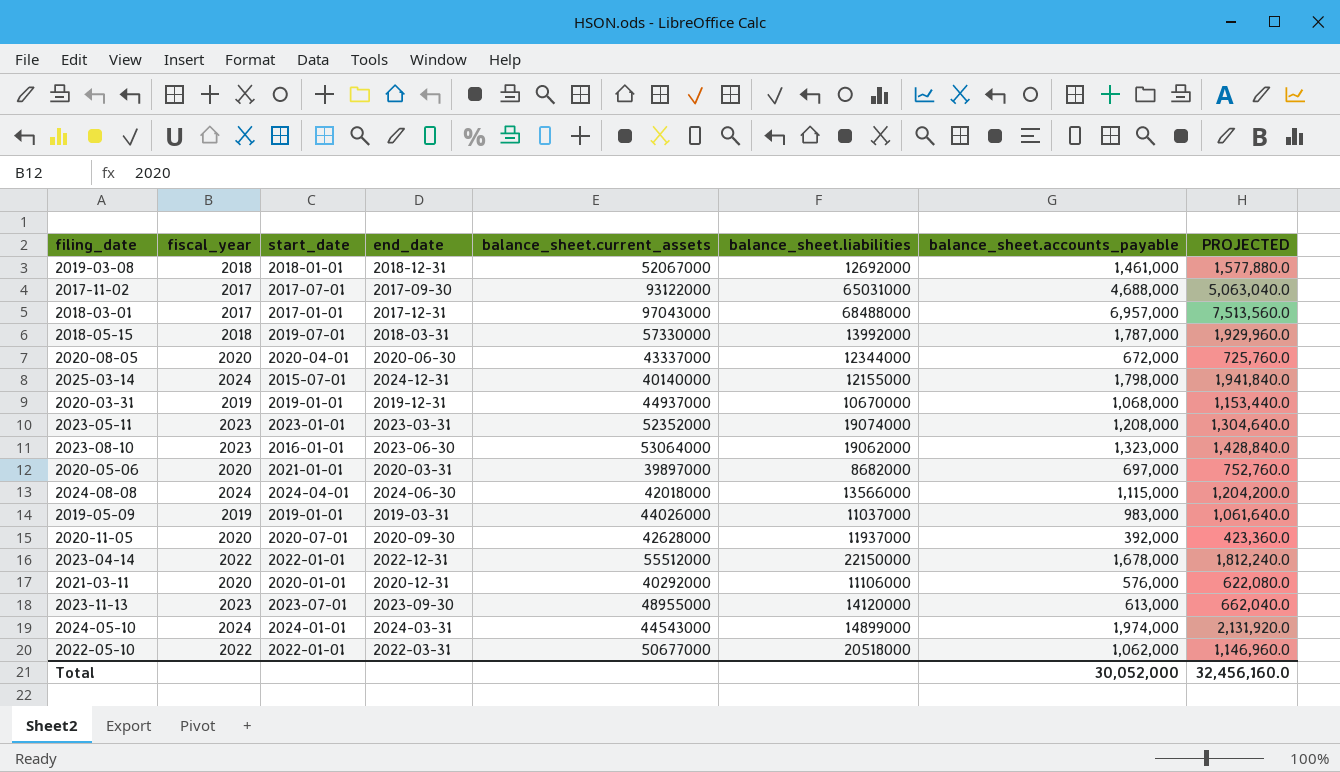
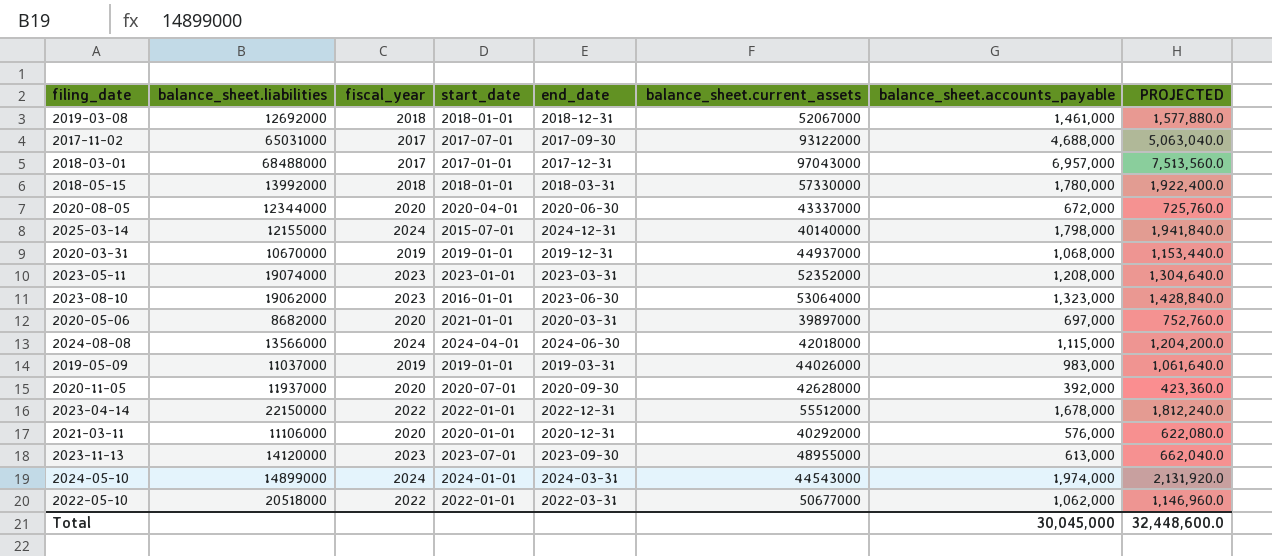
column balance_sheet.liabilities | position: 6 -> 2
2018-05-15 | start_date: 2019-07-01 -> 2018-01-01
2018-05-15 | balance_sheet.accounts_payable: 1,787,000 -> 1,780,000
2018-05-15 | PROJECTED: 1,929,960.0 -> 1,922,400.0
Total | balance_sheet.accounts_payable: 30,052,000 -> 30,045,000
Total | PROJECTED: 32,456,160.0 -> 32,448,600.0

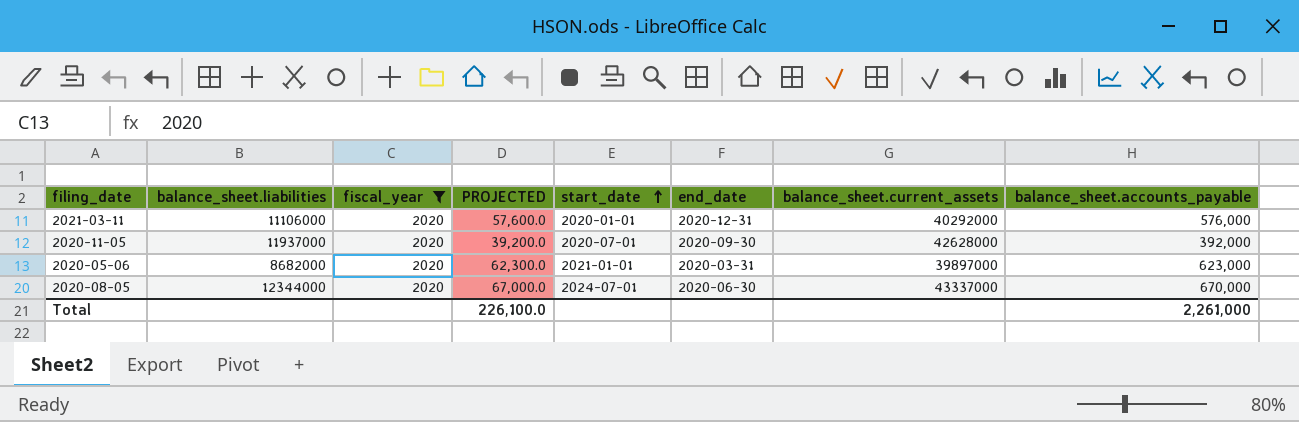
filter: none -> fiscal_year = 2020
row order: none -> start_date ascending
column PROJECTED | formula: [balance_sheet.accounts_payable] * 1.08 -> [balance_sheet.accounts_payable] * 0.1
column PROJECTED | position: 8 -> 4
2020-05-06 | balance_sheet.accounts_payable: 697,000 -> 623,000
2020-08-05 | start_date: 2020-04-01 -> 2024-07-01
2020-08-05 | balance_sheet.accounts_payable: 672,000 -> 670,000
Total | PROJECTED: 32,448,600.0 -> 226,100.0
Total | balance_sheet.accounts_payable: 30,045,000 -> 2,261,000

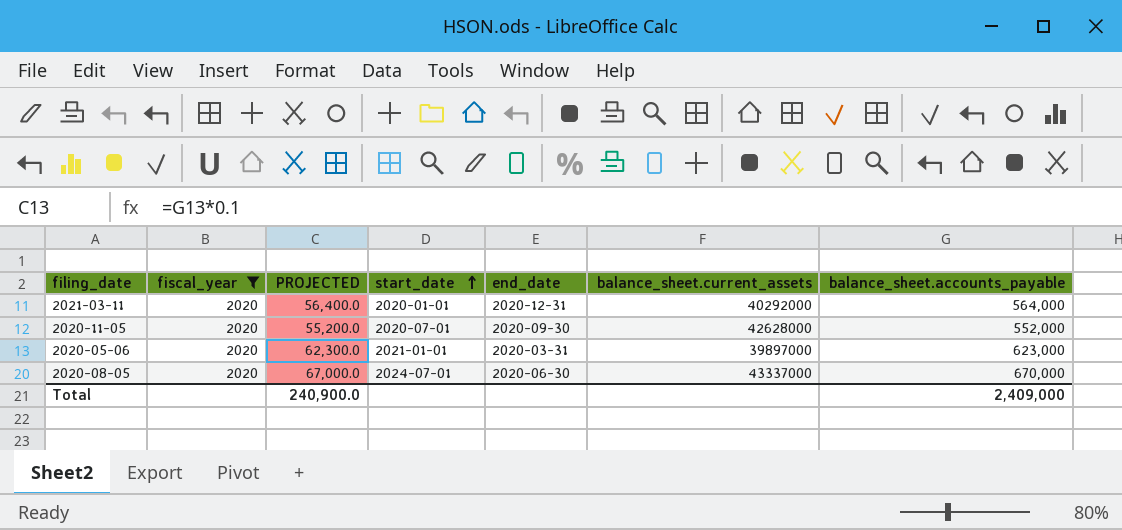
column balance_sheet.liabilities | position: 2 -> none
2021-03-11 | PROJECTED: 57,600.0 -> 56,400.0
2021-03-11 | balance_sheet.accounts_payable: 576,000 -> 564,000
2020-11-05 | PROJECTED: 39,200.0 -> 55,200.0
2020-11-05 | balance_sheet.accounts_payable: 392,000 -> 552,000
Total | PROJECTED: 226,100.0 -> 240,900.0
Total | balance_sheet.accounts_payable: 2,261,000 -> 2,409,000

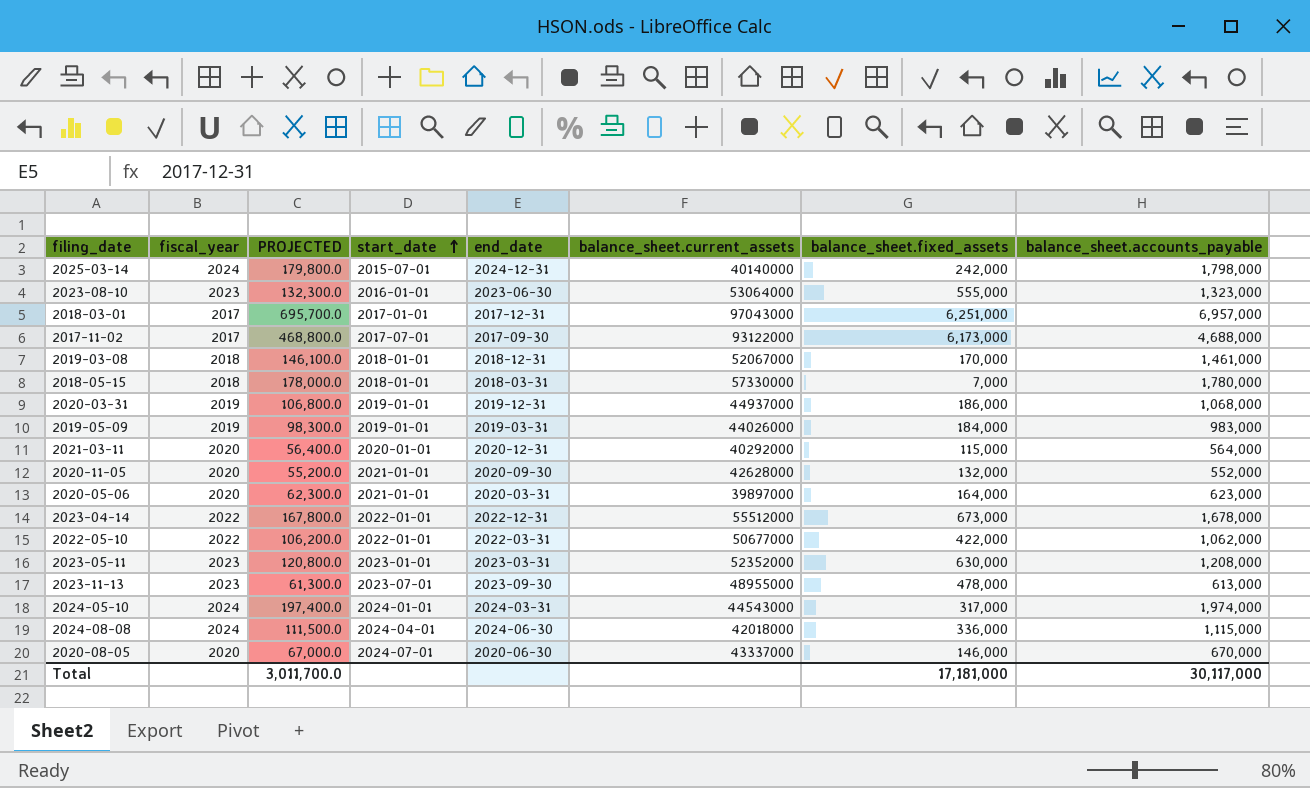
filter: fiscal_year = 2020 -> none
column balance_sheet.fixed_assets | position: none -> 7
2020-11-05 | start_date: 2020-07-01 -> 2021-01-01
Total | PROJECTED: 240,900.0 -> 3,011,700.0
Total | balance_sheet.accounts_payable: 2,409,000 -> 30,117,000

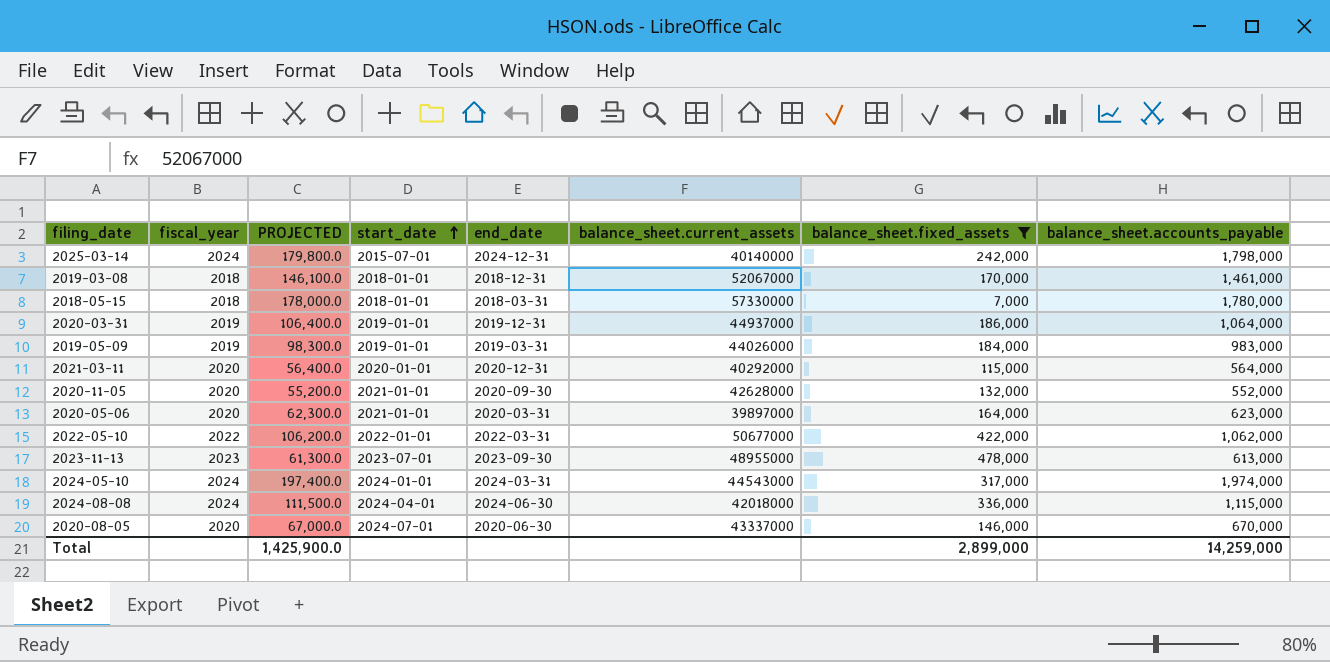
filter: none -> balance_sheet.fixed_assets <= 478,000
2020-03-31 | PROJECTED: 106,800.0 -> 106,400.0
2020-03-31 | balance_sheet.accounts_payable: 1,068,000 -> 1,064,000
Total | PROJECTED: 3,011,700.0 -> 1,425,900.0
Total | balance_sheet.fixed_assets: 17,181,000 -> 2,899,000
Total | balance_sheet.accounts_payable: 30,117,000 -> 14,259,000

